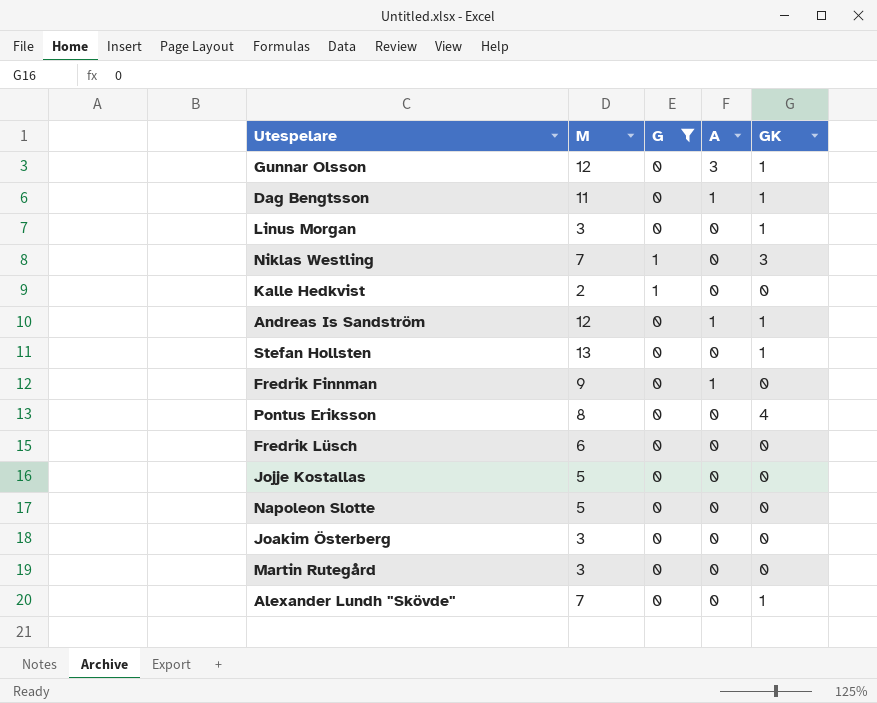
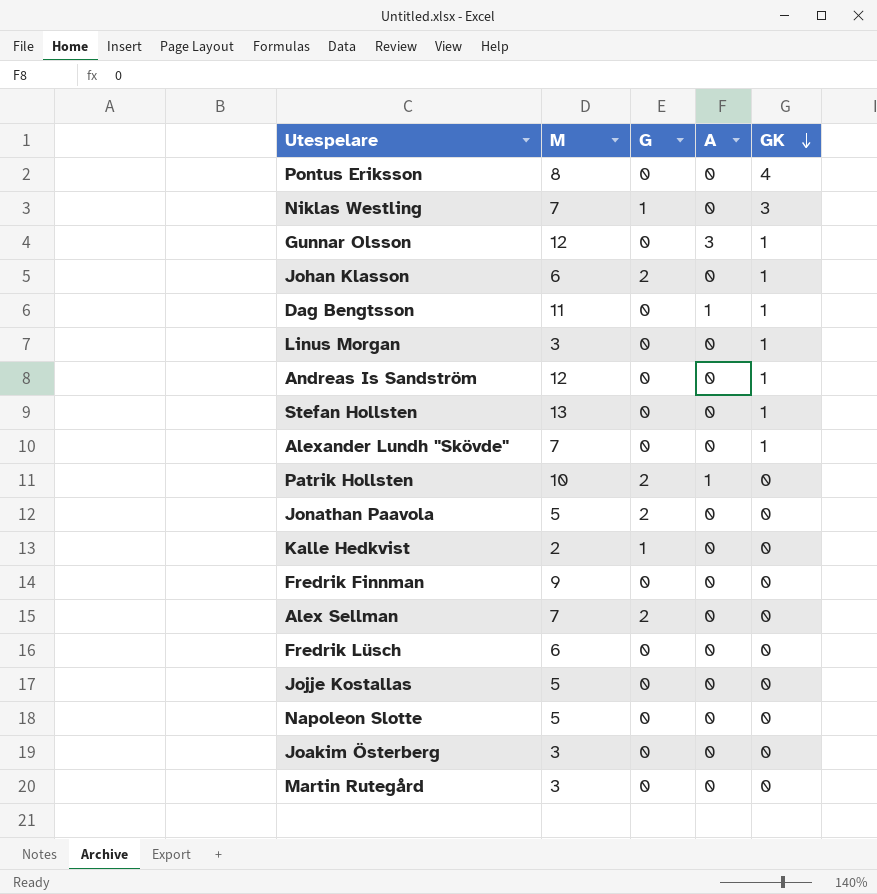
filter: G != 2 -> none
row order: none -> GK descending
Andreas Is Sandström | A: 1 -> 0
Fredrik Finnman | A: 1 -> 0

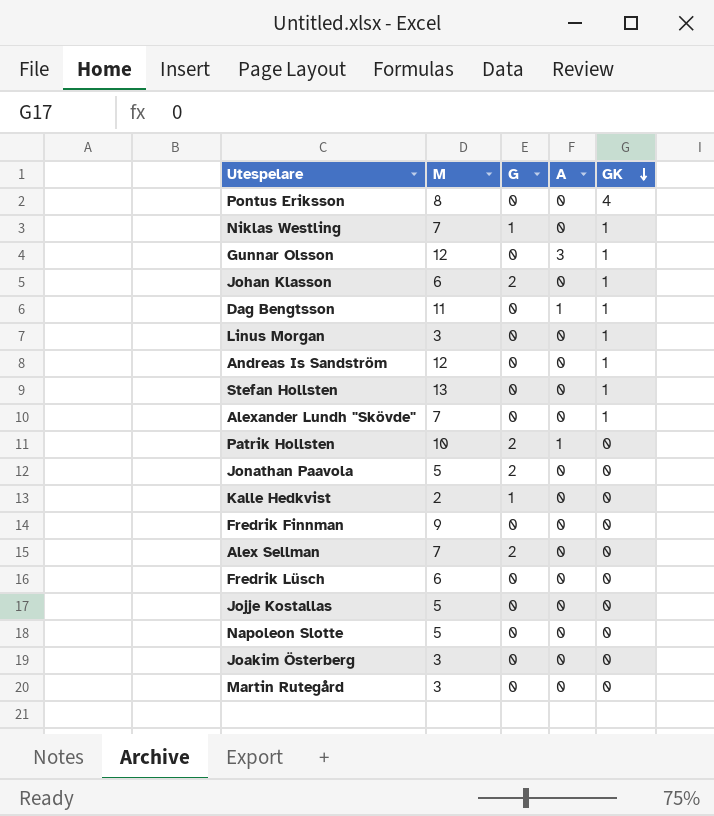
Niklas Westling | GK: 3 -> 1

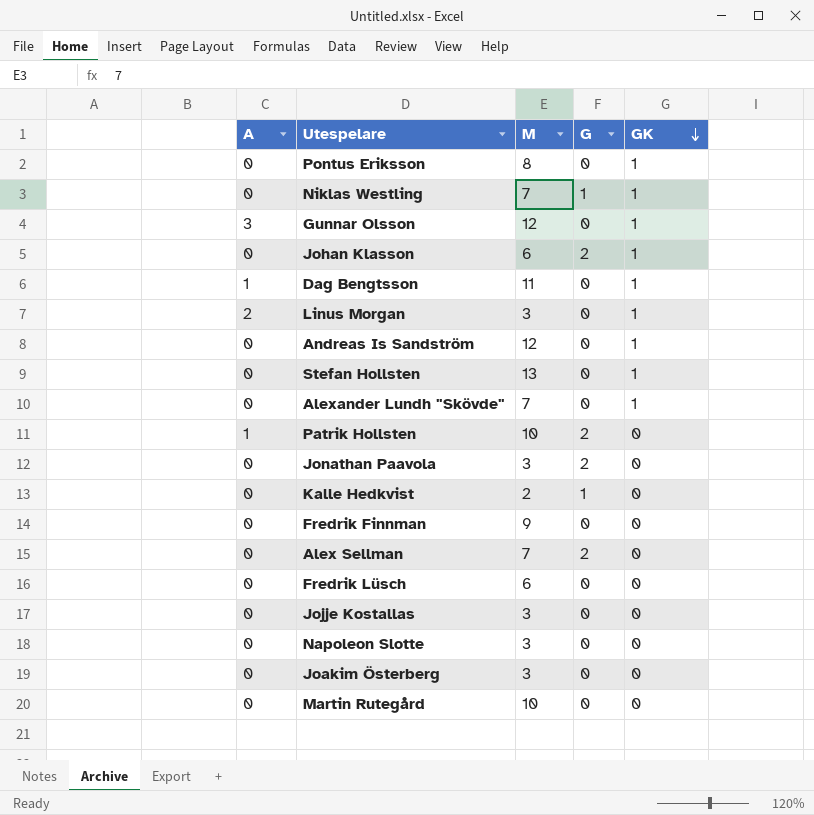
column A | position: 4 -> 1
Pontus Eriksson | GK: 4 -> 1
Linus Morgan | A: 0 -> 2
Jonathan Paavola | M: 5 -> 3
Jojje Kostallas | M: 5 -> 3
Napoleon Slotte | M: 5 -> 3
Martin Rutegård | M: 3 -> 10

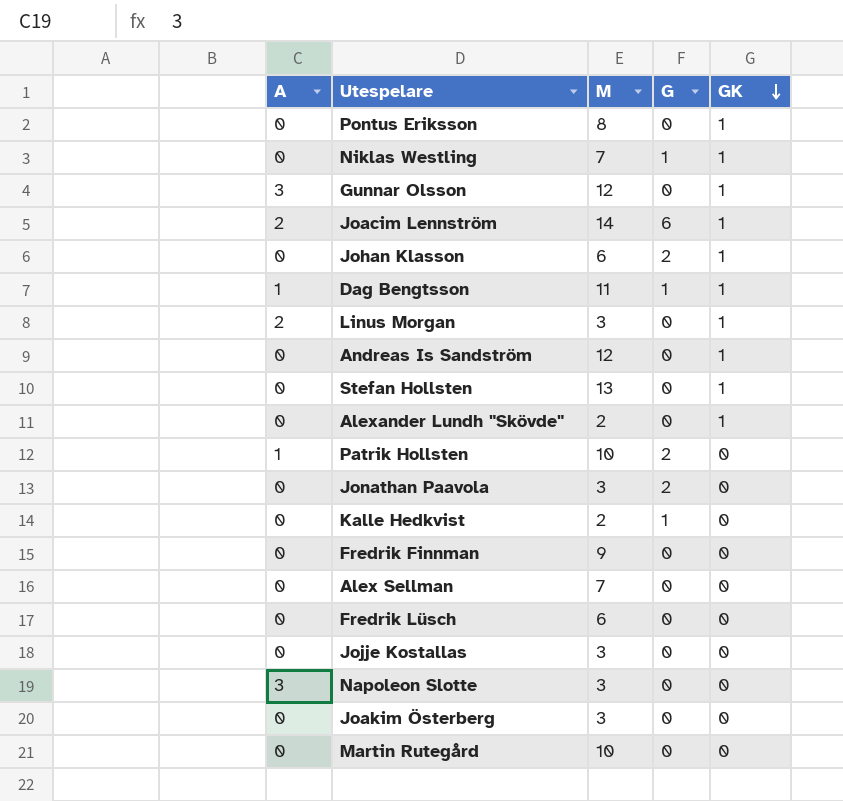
row Joacim Lennström: none -> 2 | 14 | 6 | 1
Dag Bengtsson | G: 0 -> 1
Alexander Lundh "Skövde" | M: 7 -> 2
Alex Sellman | G: 2 -> 0
Napoleon Slotte | A: 0 -> 3

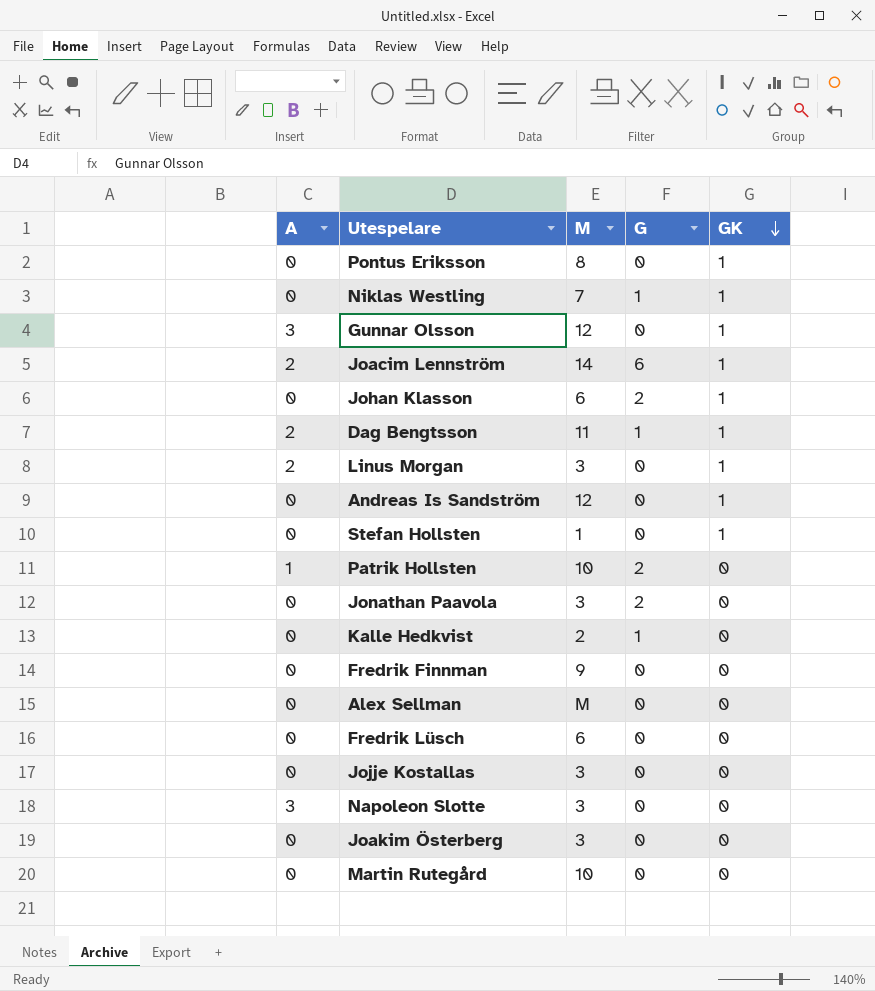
row Alexander Lundh "Skövde": 0 | 2 | 0 | 1 -> none
Dag Bengtsson | A: 1 -> 2
Stefan Hollsten | M: 13 -> 1
Alex Sellman | M: 7 -> M

